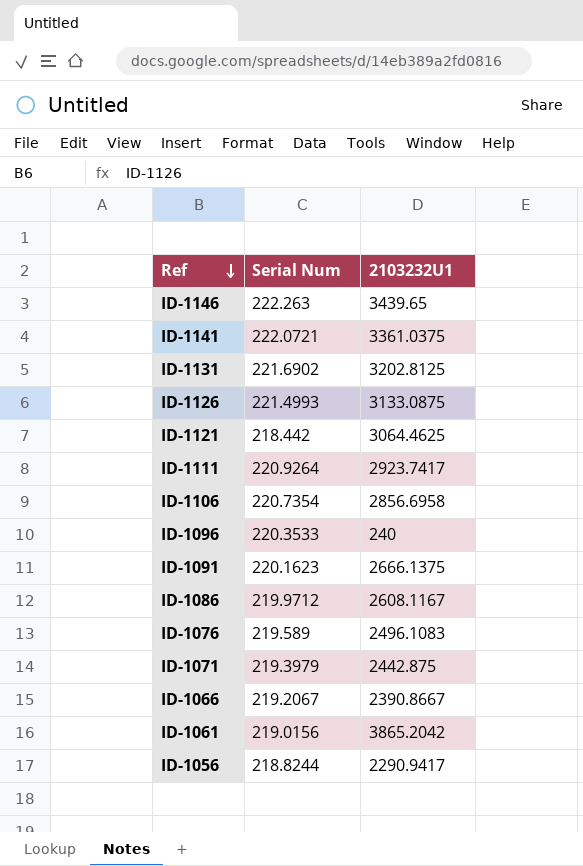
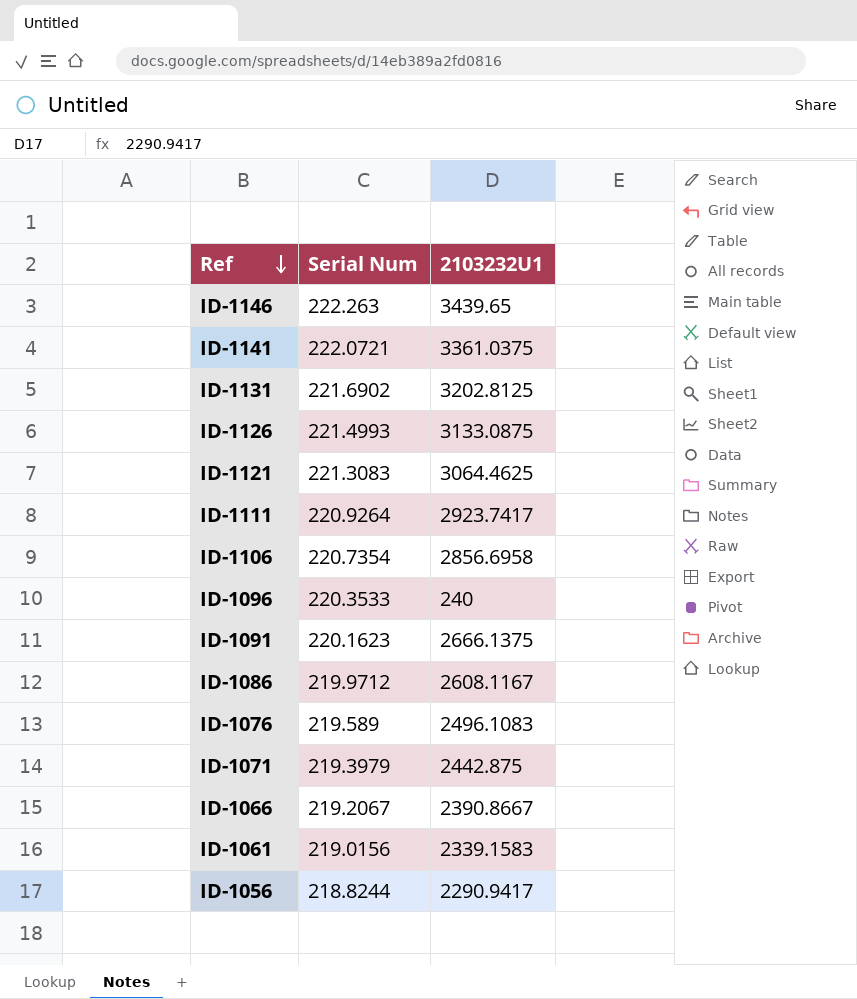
ID-1121 | Serial Num: 218.442 -> 221.3083
ID-1061 | 2103232U1: 3865.2042 -> 2339.1583

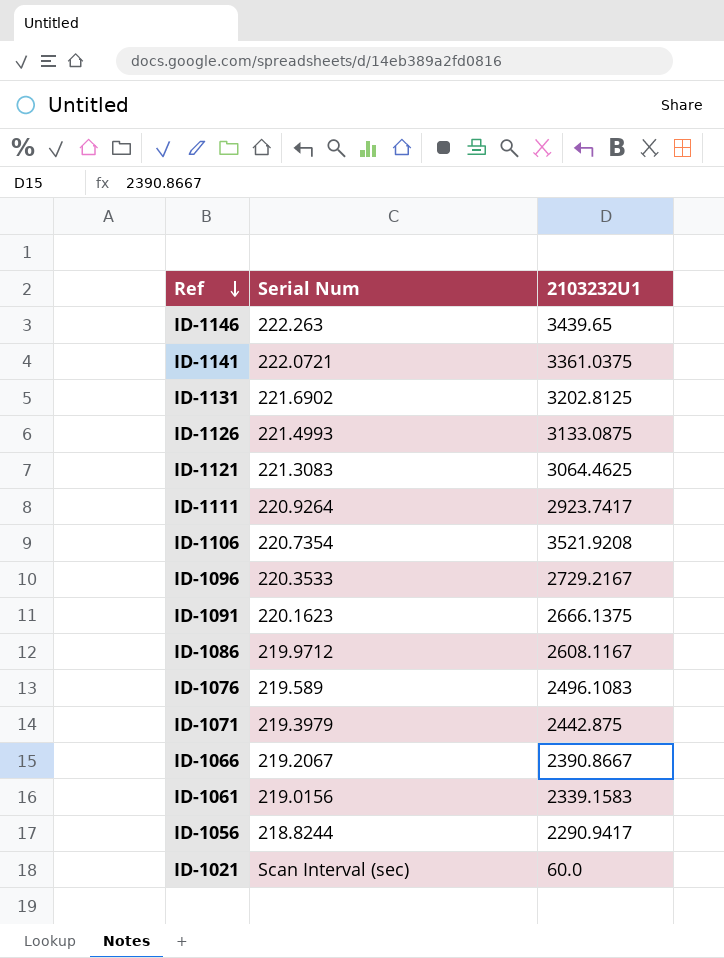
ID-1106 | 2103232U1: 2856.6958 -> 3521.9208
ID-1096 | 2103232U1: 240 -> 2729.2167
row ID-1021: none -> Scan Interval (sec) | 60.0

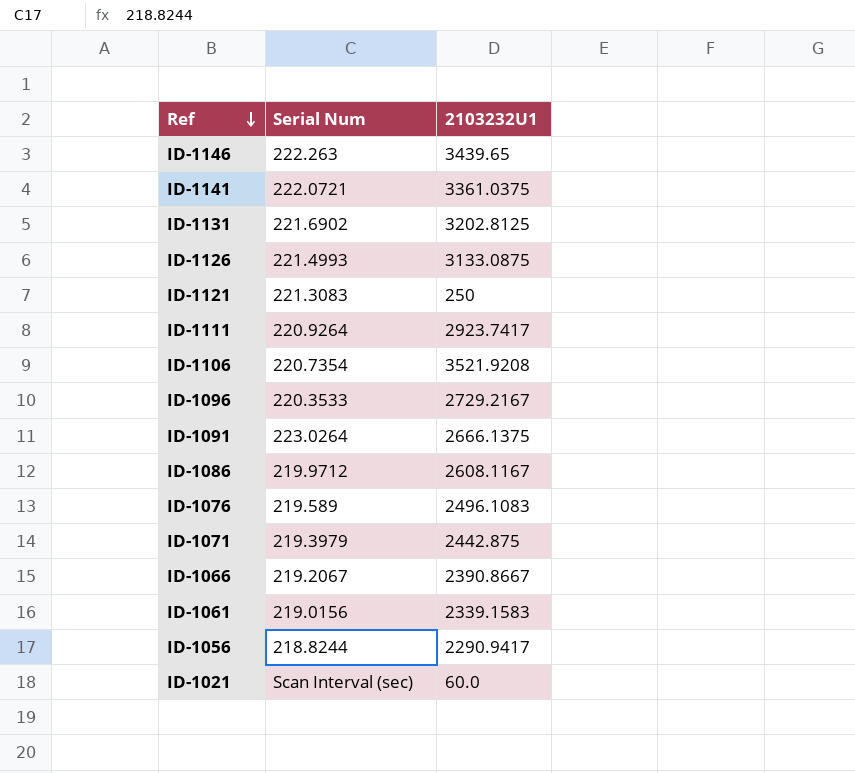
ID-1121 | 2103232U1: 3064.4625 -> 250
ID-1091 | Serial Num: 220.1623 -> 223.0264

